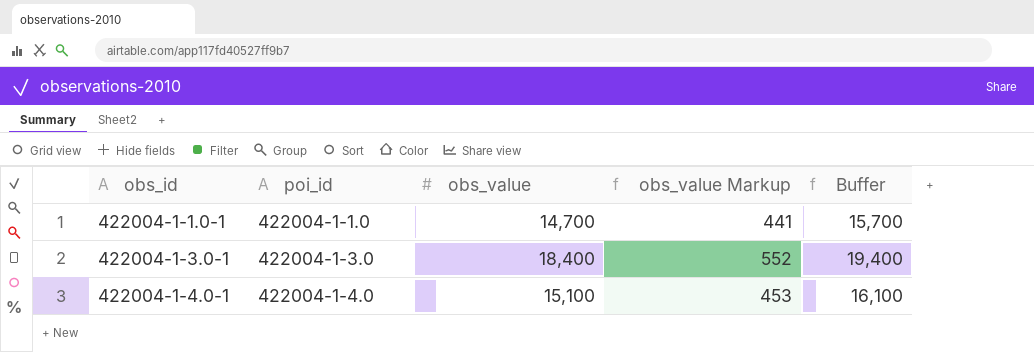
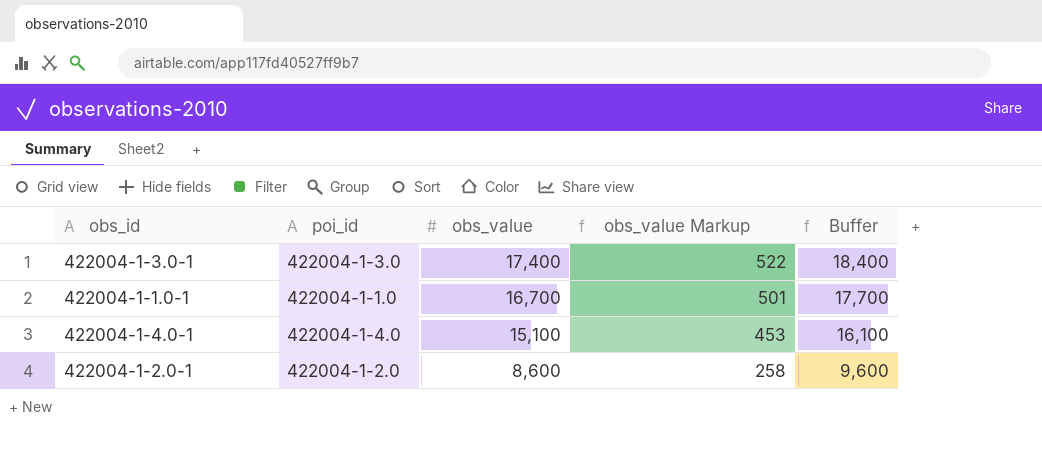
row order: obs_id ascending -> obs_value descending
422004-1-3.0-1 | obs_value: 18,400 -> 17,400
422004-1-3.0-1 | obs_value Markup: 552 -> 522
422004-1-3.0-1 | Buffer: 19,400 -> 18,400
422004-1-1.0-1 | obs_value: 14,700 -> 16,700
422004-1-1.0-1 | obs_value Markup: 441 -> 501
422004-1-1.0-1 | Buffer: 15,700 -> 17,700
row 422004-1-2.0-1: none -> 422004-1-2.0 | 8,600 | 258 | 9,600

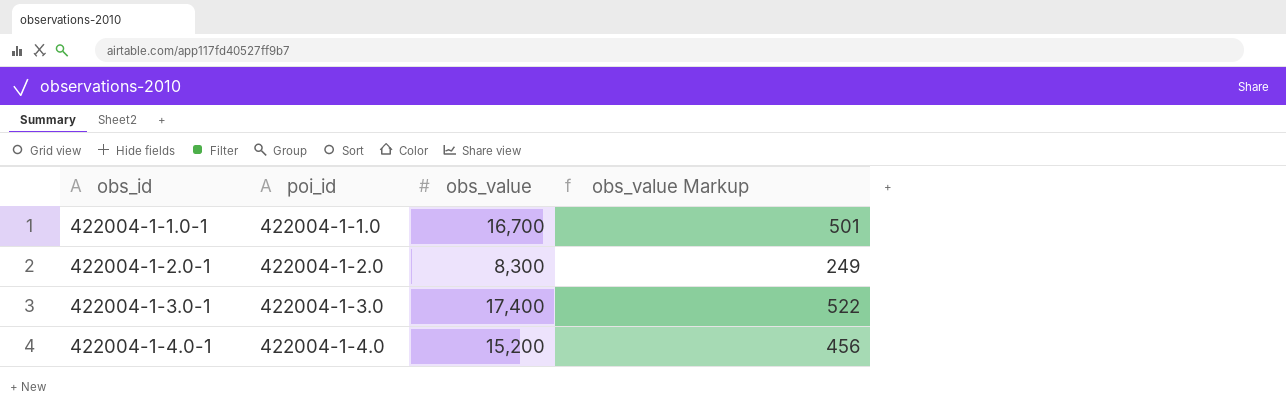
row order: obs_value descending -> obs_id ascending
column Buffer | formula: [obs_value] + 1000 -> none
422004-1-2.0-1 | obs_value: 8,600 -> 8,300
422004-1-2.0-1 | obs_value Markup: 258 -> 249
422004-1-4.0-1 | obs_value: 15,100 -> 15,200
422004-1-4.0-1 | obs_value Markup: 453 -> 456

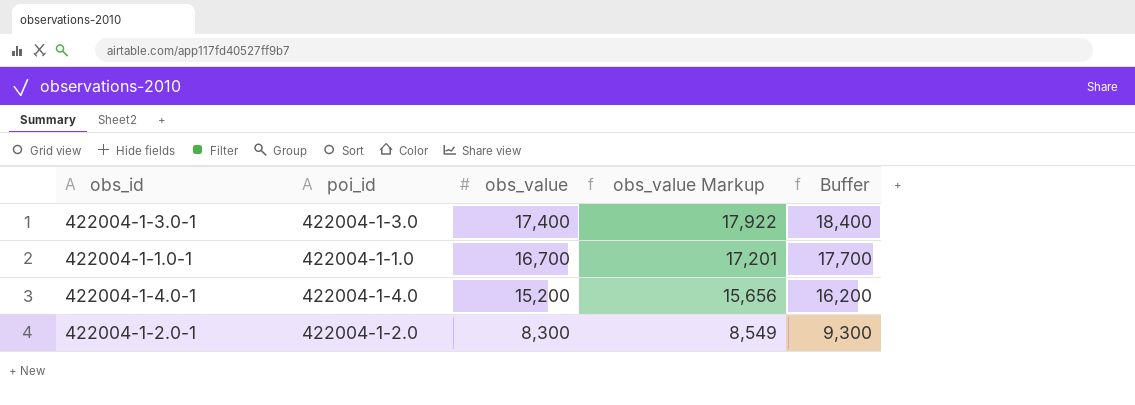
row order: obs_id ascending -> obs_value descending
column obs_value Markup | formula: [obs_value] * 0.03 -> [obs_value] * 1.03
column Buffer | formula: none -> [obs_value] + 1000

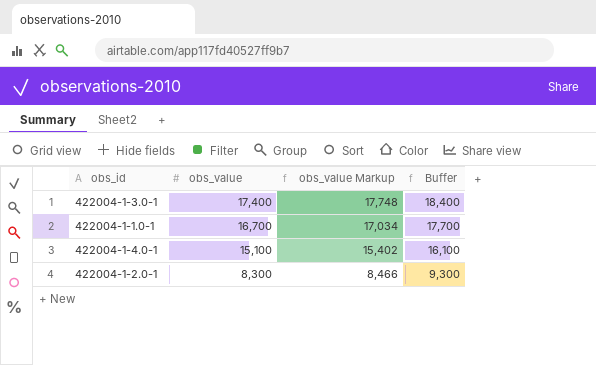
column poi_id | position: 2 -> none
column obs_value Markup | formula: [obs_value] * 1.03 -> [obs_value] * 1.02
422004-1-4.0-1 | obs_value: 15,200 -> 15,100
422004-1-4.0-1 | Buffer: 16,200 -> 16,100

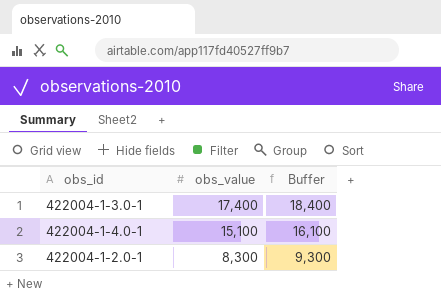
column obs_value Markup | formula: [obs_value] * 1.02 -> none
row 422004-1-1.0-1: 16,700 | 17,034 | 17,700 -> none

